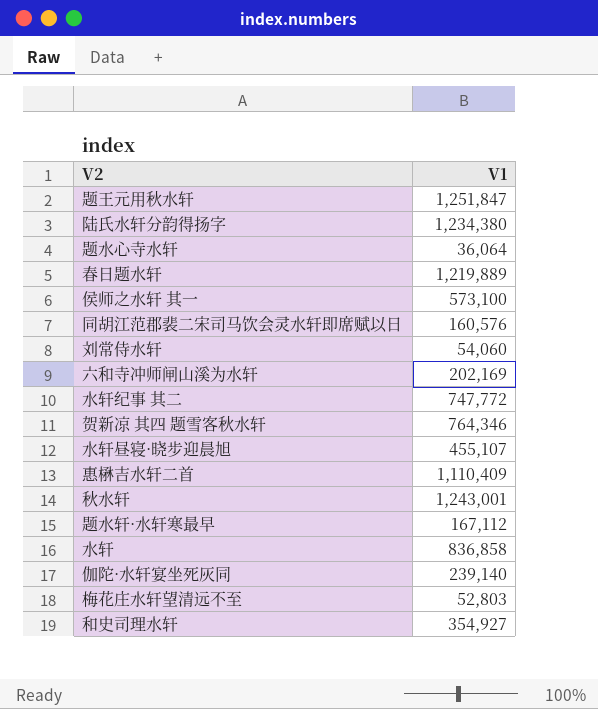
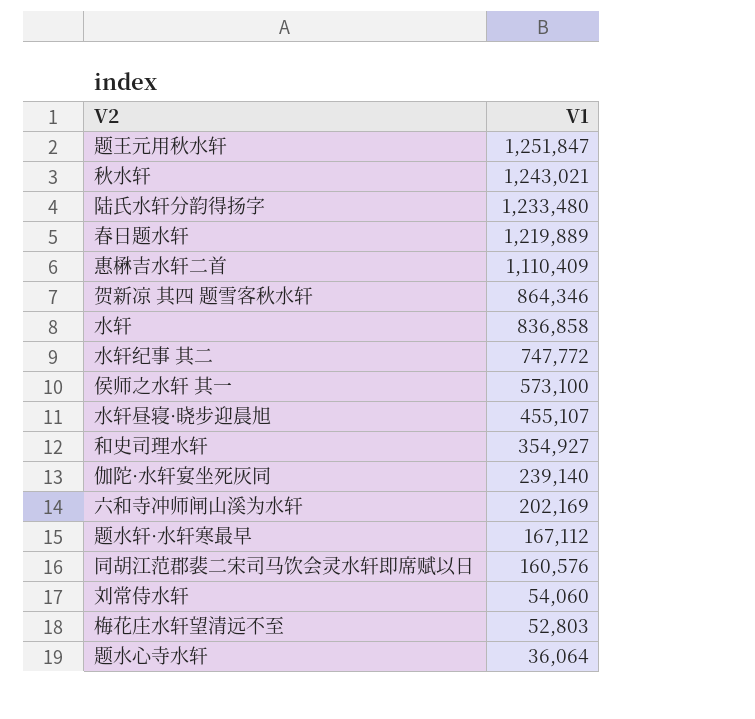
row order: none -> V1 descending
秋水轩 | V1: 1,243,001 -> 1,243,021
陆氏水轩分韵得扬字 | V1: 1,234,380 -> 1,233,480
贺新凉 其四 题雪客秋水轩 | V1: 764,346 -> 864,346

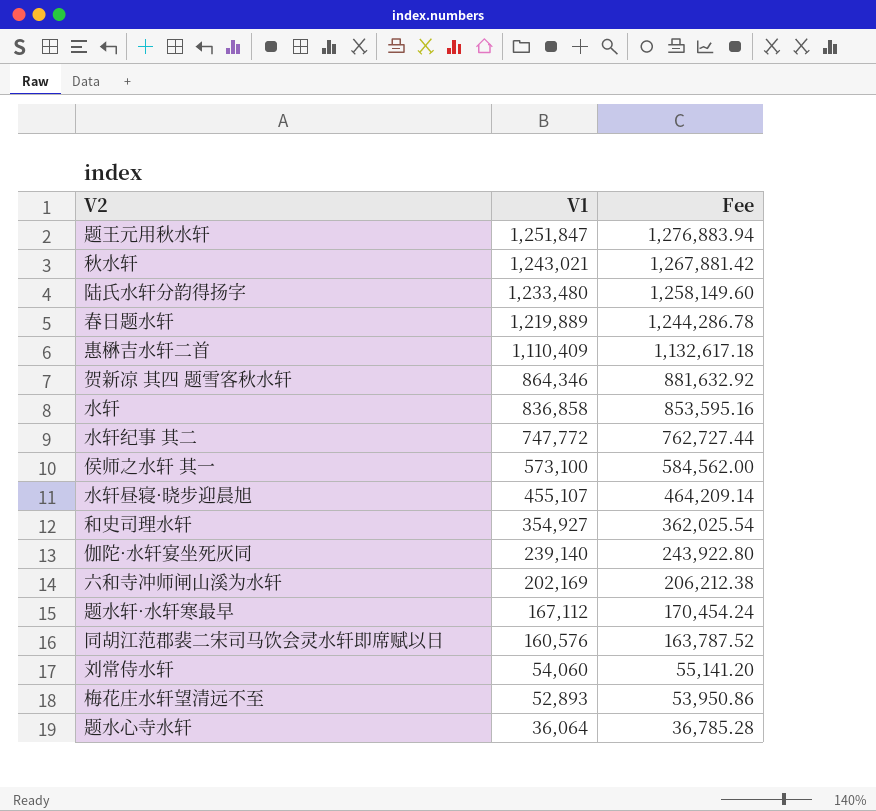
column Fee | formula: none -> [V1] * 1.02
梅花庄水轩望清远不至 | V1: 52,803 -> 52,893

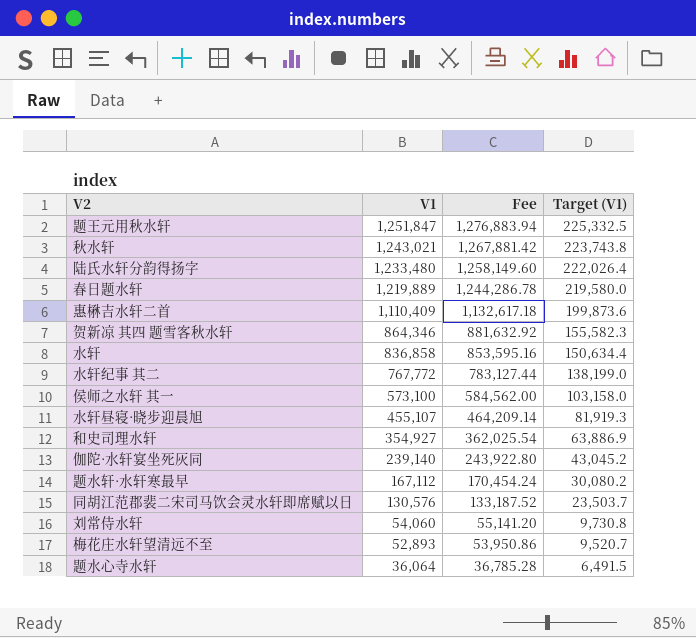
column Target (V1) | formula: none -> [V1] * 0.18
row 六和寺冲师闸山溪为水轩: 202,169 | 206,212.38 -> none
水轩纪事 其二 | V1: 747,772 -> 767,772
水轩纪事 其二 | Fee: 762,727.44 -> 783,127.44
同胡江范郡裴二宋司马饮会灵水轩即席赋以日 | V1: 160,576 -> 130,576
同胡江范郡裴二宋司马饮会灵水轩即席赋以日 | Fee: 163,787.52 -> 133,187.52

